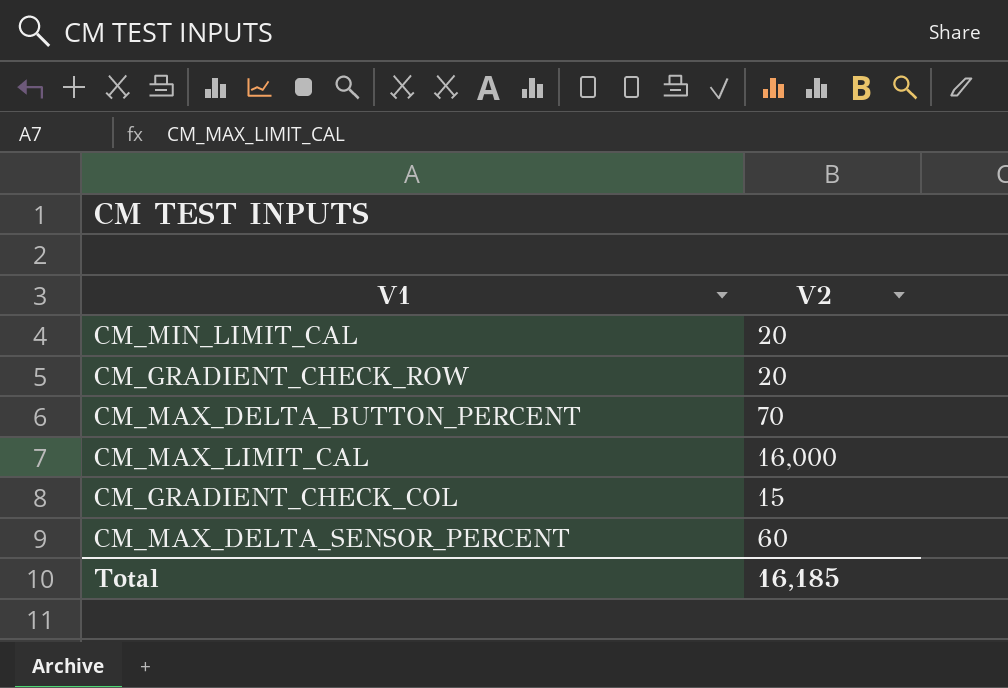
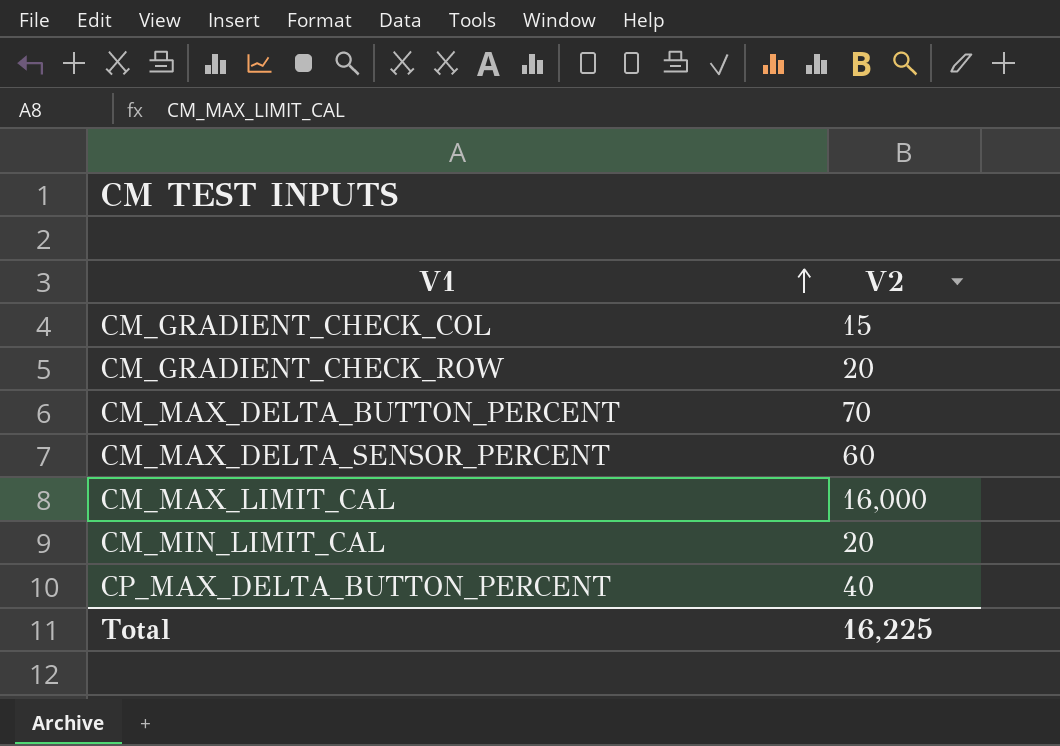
row order: none -> V1 ascending
row CP_MAX_DELTA_BUTTON_PERCENT: none -> 40
Total | V2: 16,185 -> 16,225

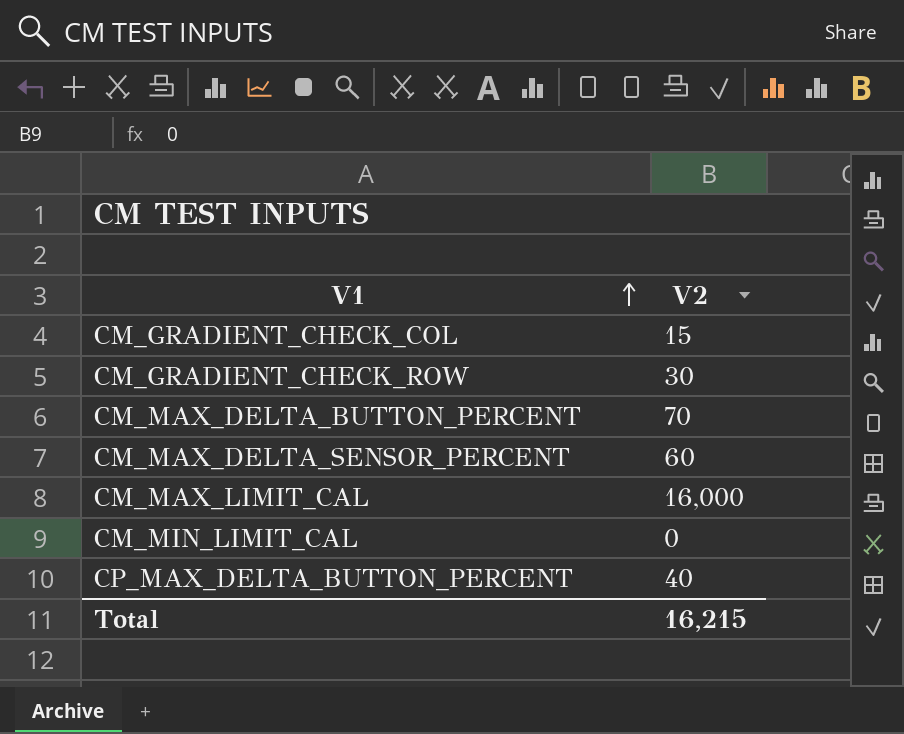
CM_GRADIENT_CHECK_ROW | V2: 20 -> 30
CM_MIN_LIMIT_CAL | V2: 20 -> 0
Total | V2: 16,225 -> 16,215

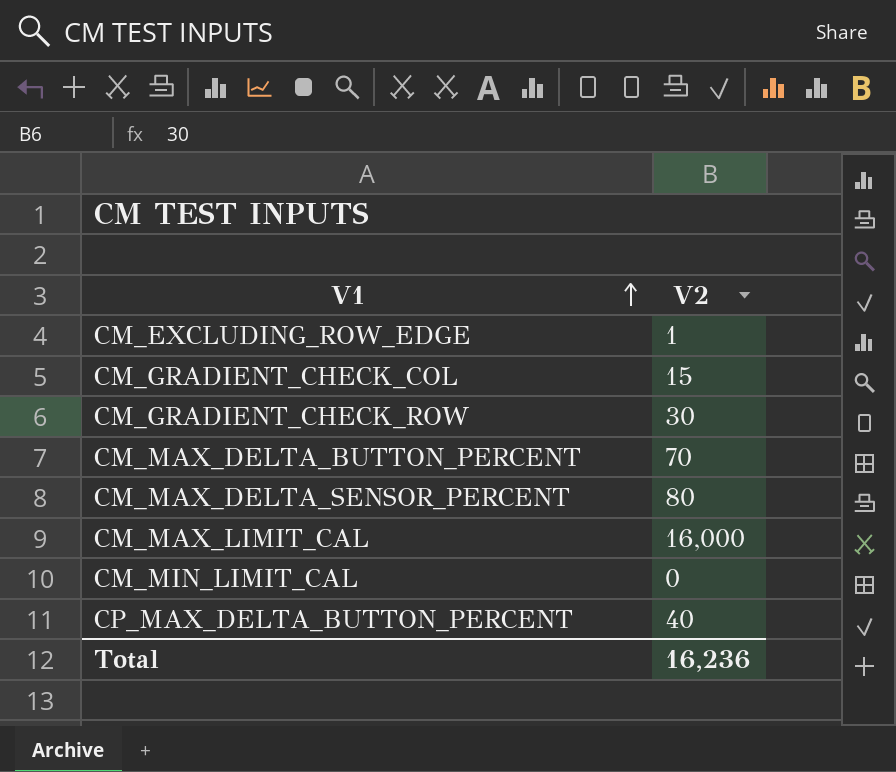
row CM_EXCLUDING_ROW_EDGE: none -> 1
CM_MAX_DELTA_SENSOR_PERCENT | V2: 60 -> 80
Total | V2: 16,215 -> 16,236

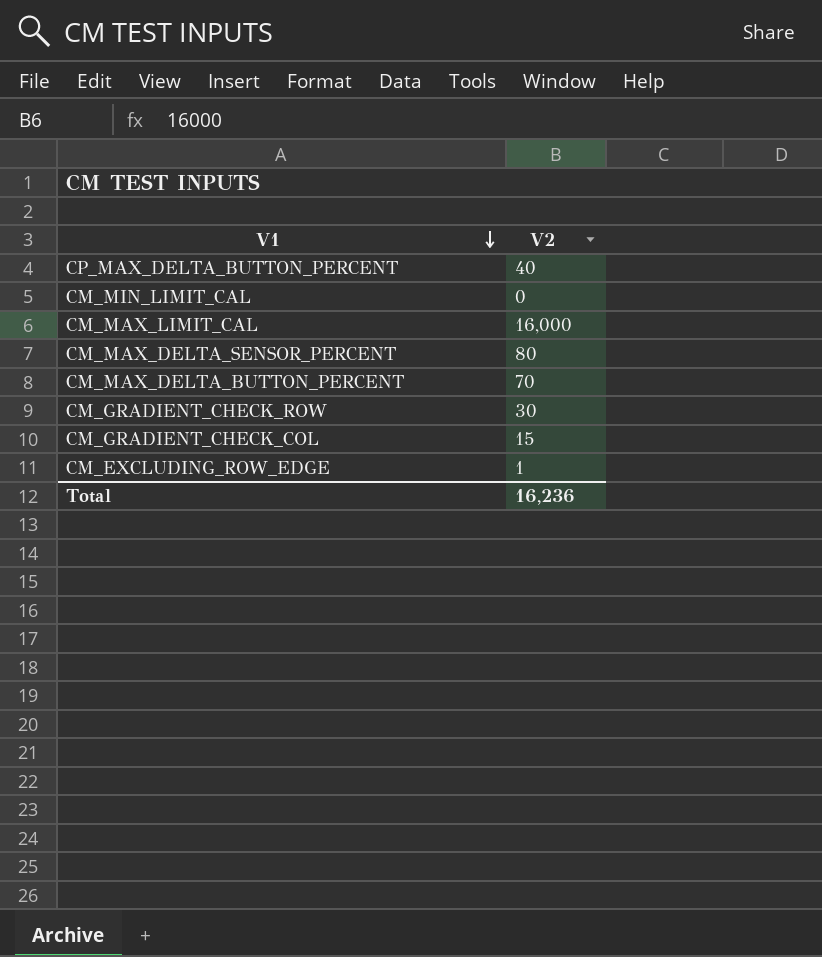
row order: V1 ascending -> V1 descending

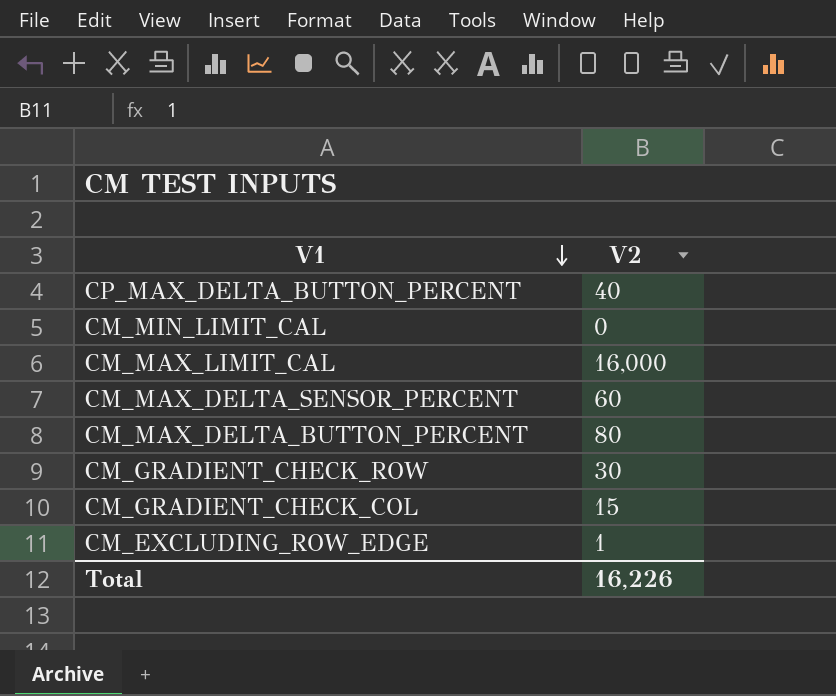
CM_MAX_DELTA_SENSOR_PERCENT | V2: 80 -> 60
CM_MAX_DELTA_BUTTON_PERCENT | V2: 70 -> 80
Total | V2: 16,236 -> 16,226

